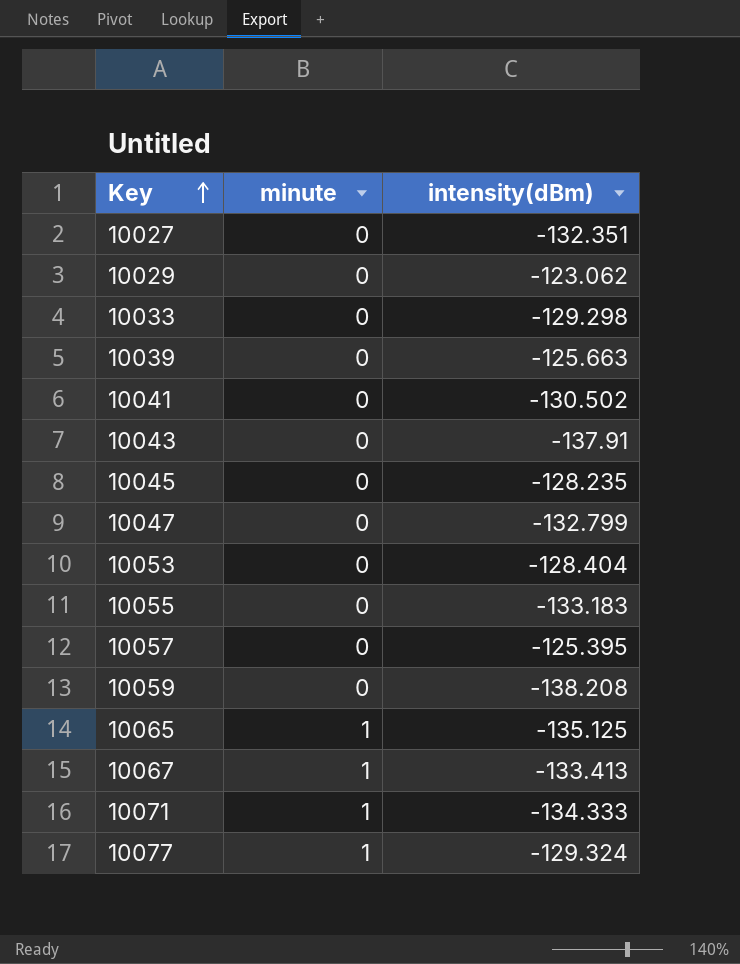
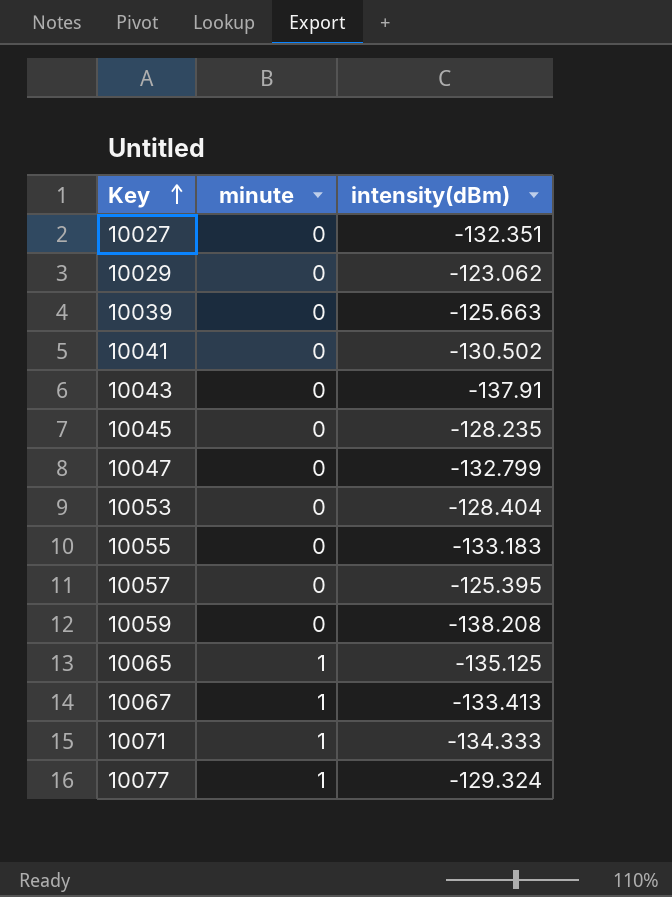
row 10033: 0 | -129.298 -> none

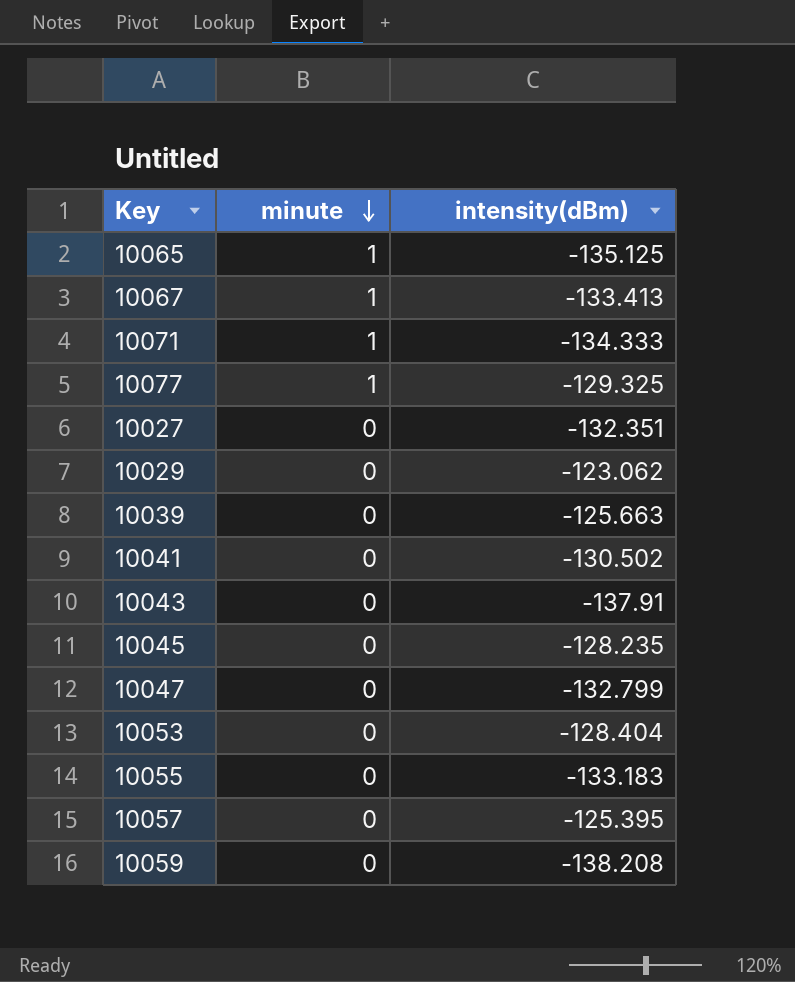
row order: Key ascending -> minute descending
10077 | intensity(dBm): -129.324 -> -129.325

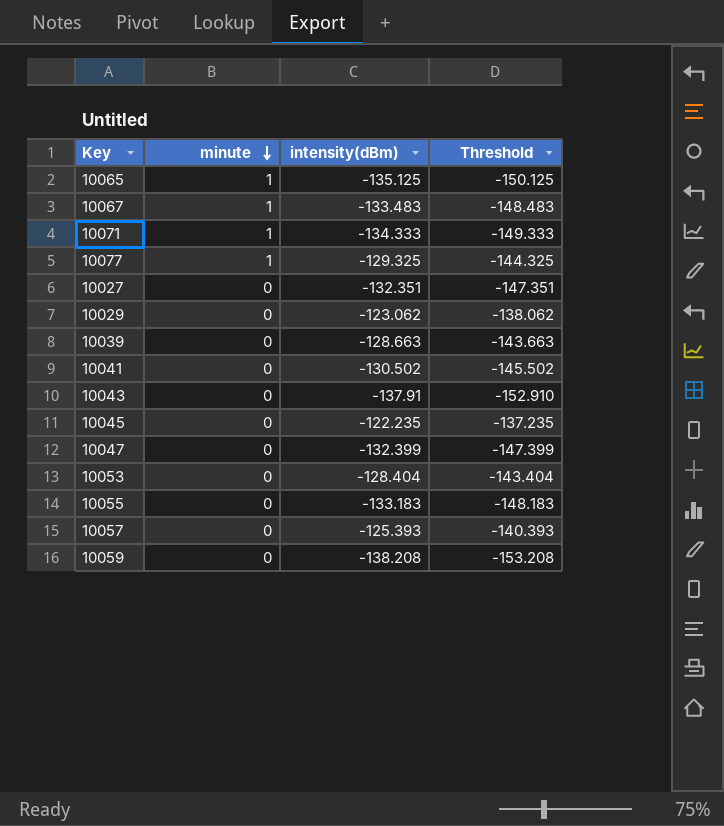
column Threshold | formula: none -> [intensity(dBm)] - 15
10067 | intensity(dBm): -133.413 -> -133.483
10039 | intensity(dBm): -125.663 -> -128.663
10045 | intensity(dBm): -128.235 -> -122.235
10047 | intensity(dBm): -132.799 -> -132.399
10057 | intensity(dBm): -125.395 -> -125.393

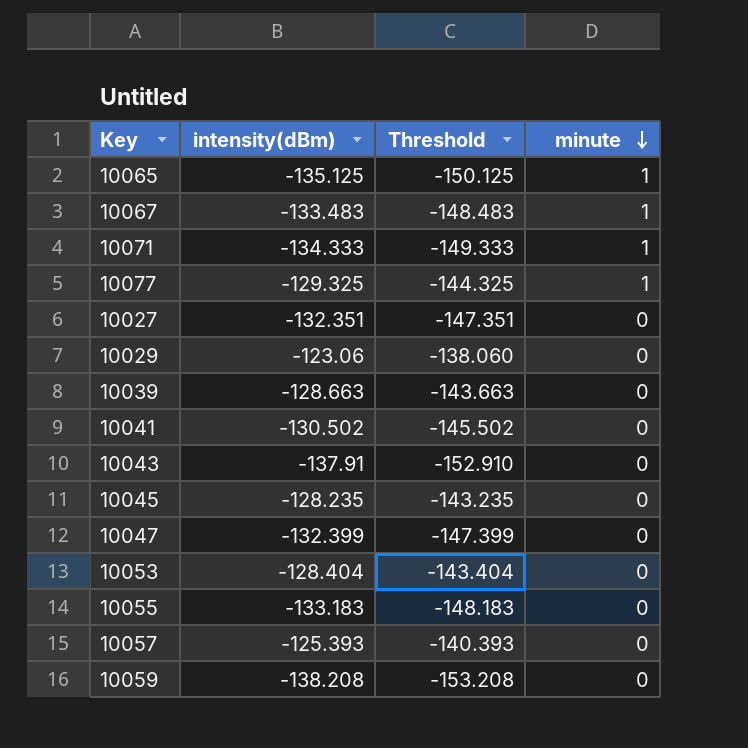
column minute | position: 2 -> 4
10029 | intensity(dBm): -123.062 -> -123.06
10029 | Threshold: -138.062 -> -138.060
10045 | intensity(dBm): -122.235 -> -128.235
10045 | Threshold: -137.235 -> -143.235

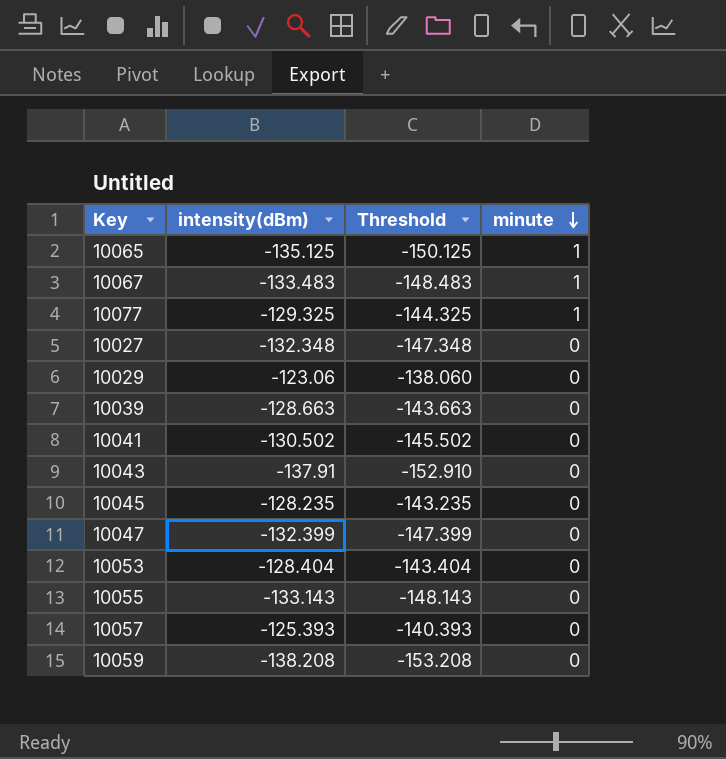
row 10071: -134.333 | -149.333 | 1 -> none
10027 | intensity(dBm): -132.351 -> -132.348
10027 | Threshold: -147.351 -> -147.348
10055 | intensity(dBm): -133.183 -> -133.143
10055 | Threshold: -148.183 -> -148.143

